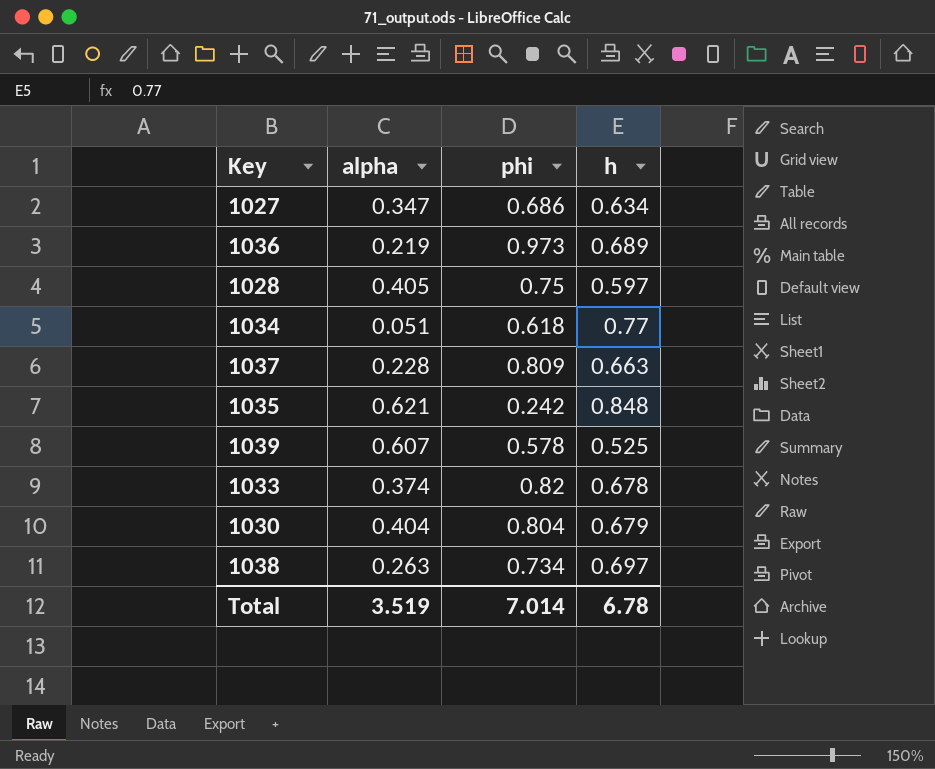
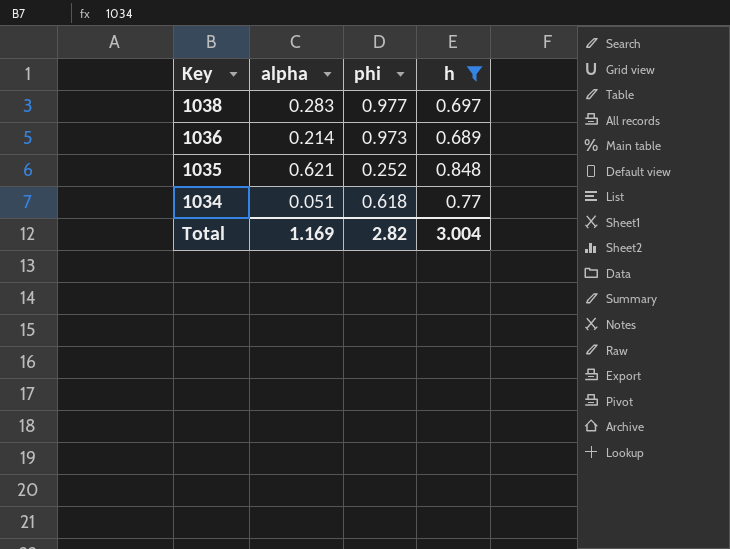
filter: none -> h >= 0.689
row order: none -> Key descending
1038 | alpha: 0.263 -> 0.283
1038 | phi: 0.734 -> 0.977
1036 | alpha: 0.219 -> 0.214
1035 | phi: 0.242 -> 0.252
Total | alpha: 3.519 -> 1.169
Total | phi: 7.014 -> 2.82
Total | h: 6.78 -> 3.004

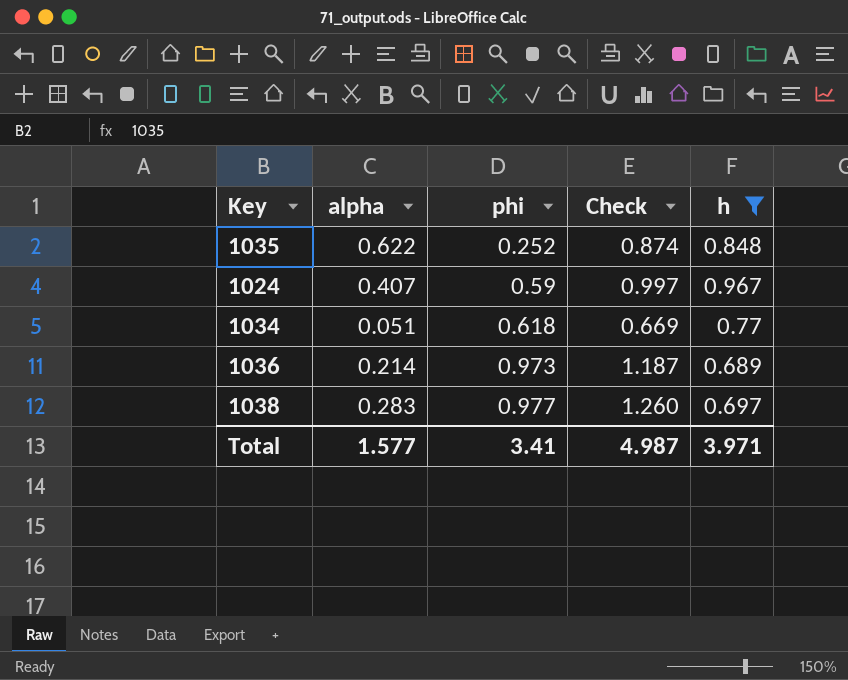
row order: Key descending -> phi ascending
column Check | formula: none -> [alpha] + [phi]
1035 | alpha: 0.621 -> 0.622
row 1024: none -> 0.407 | 0.59 | 0.997 | 0.967
Total | alpha: 1.169 -> 1.577
Total | phi: 2.82 -> 3.41
Total | h: 3.004 -> 3.971

